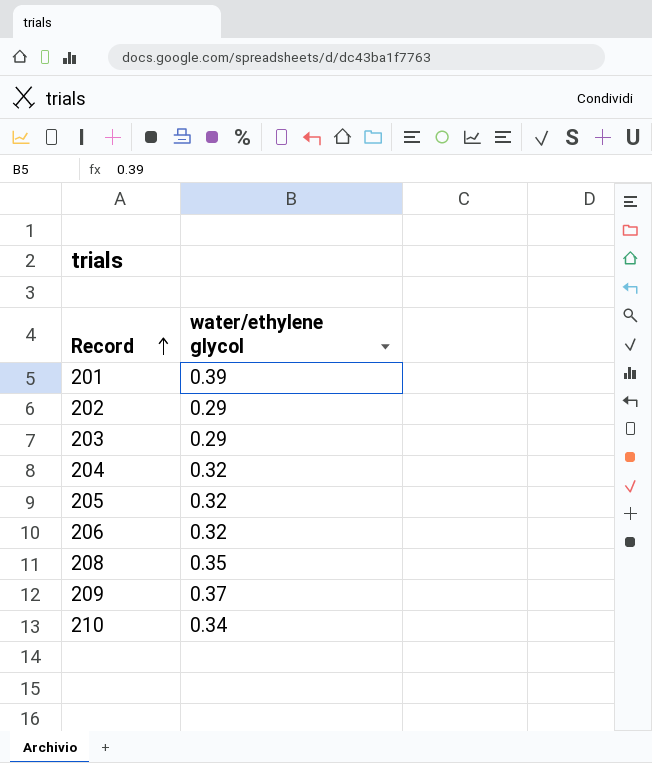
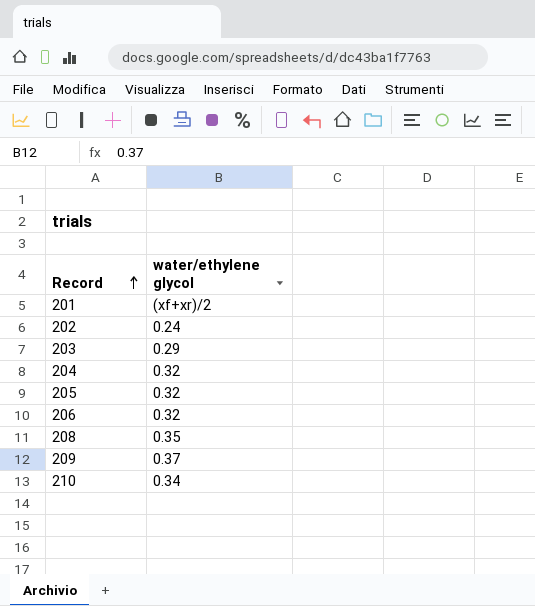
201 | water/ethylene glycol: 0.39 -> (xf+xr)/2
202 | water/ethylene glycol: 0.29 -> 0.24

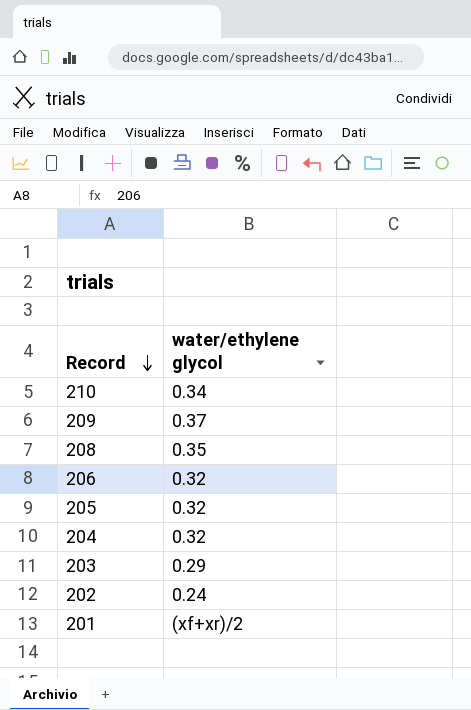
row order: Record ascending -> Record descending

